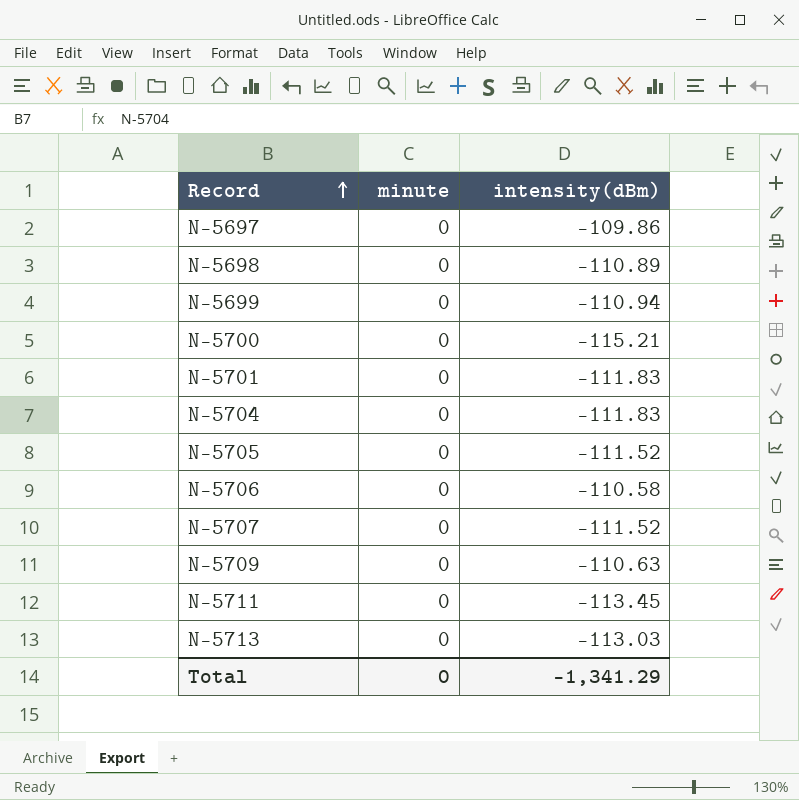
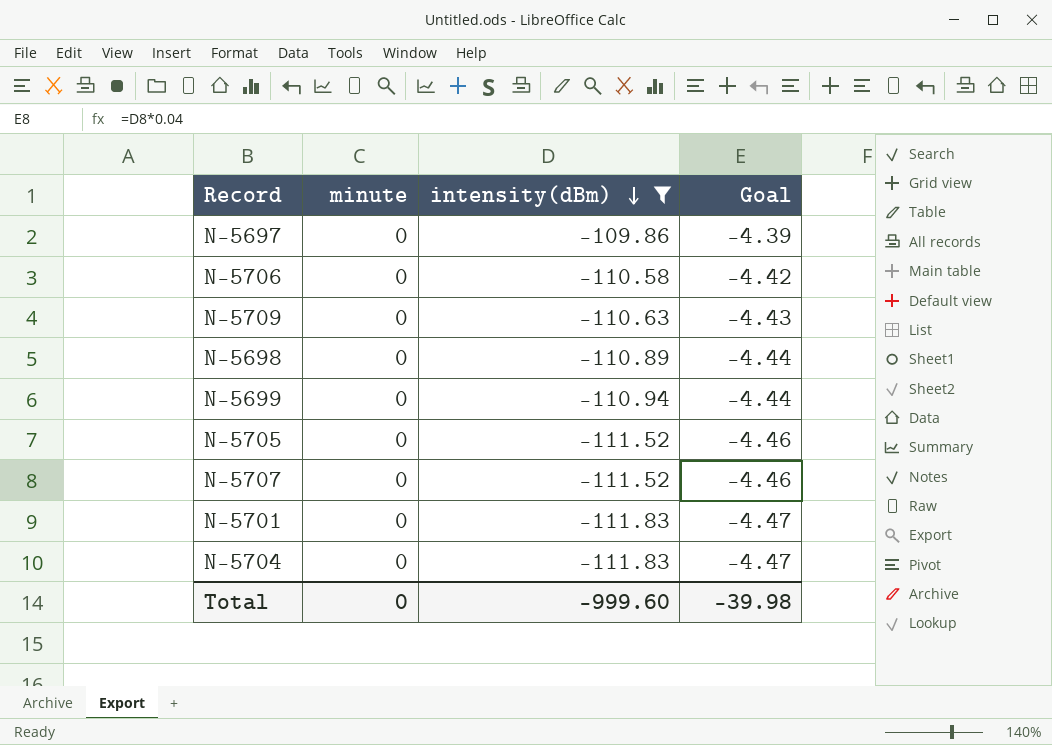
filter: none -> intensity(dBm) >= -111.83
row order: Record ascending -> intensity(dBm) descending
column Goal | formula: none -> [intensity(dBm)] * 0.04
Total | intensity(dBm): -1,341.29 -> -999.60

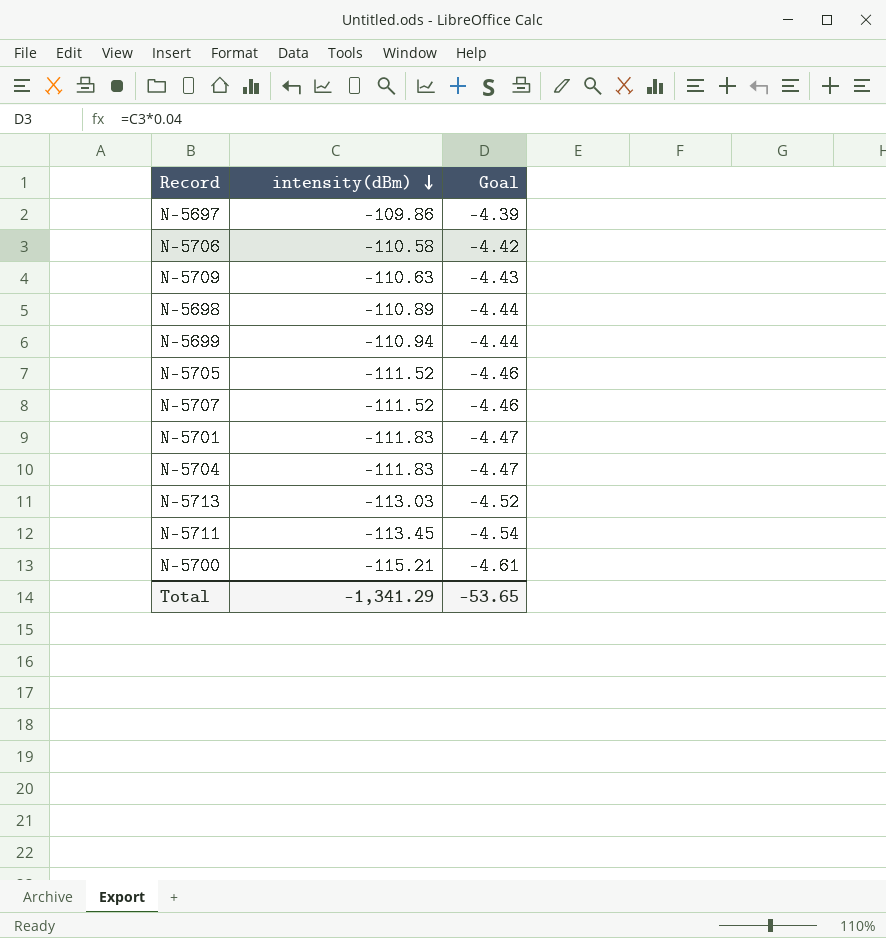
filter: intensity(dBm) >= -111.83 -> none
column minute | position: 2 -> none
Total | intensity(dBm): -999.60 -> -1,341.29
Total | Goal: -39.98 -> -53.65

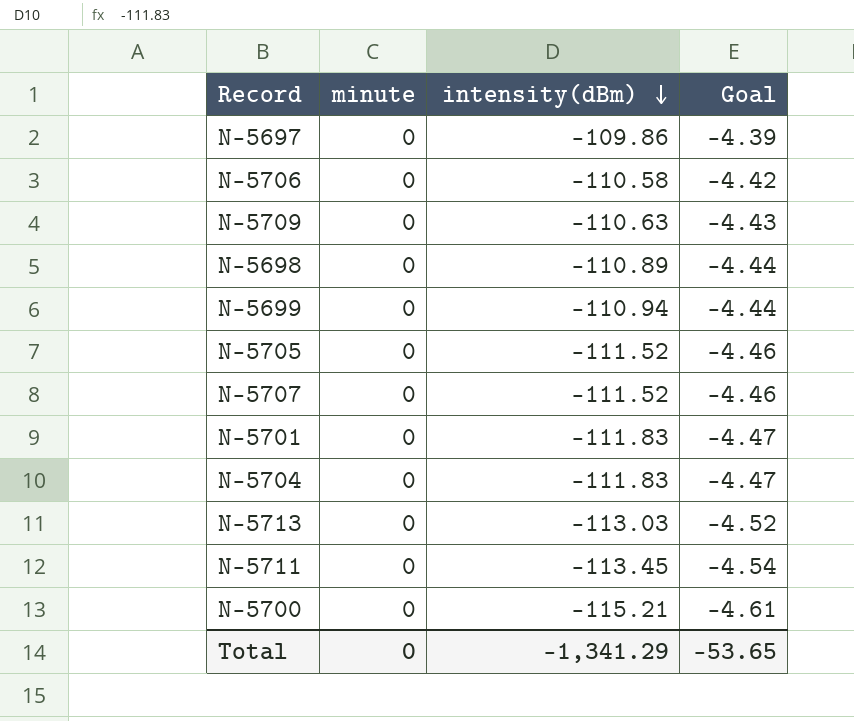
column minute | position: none -> 2

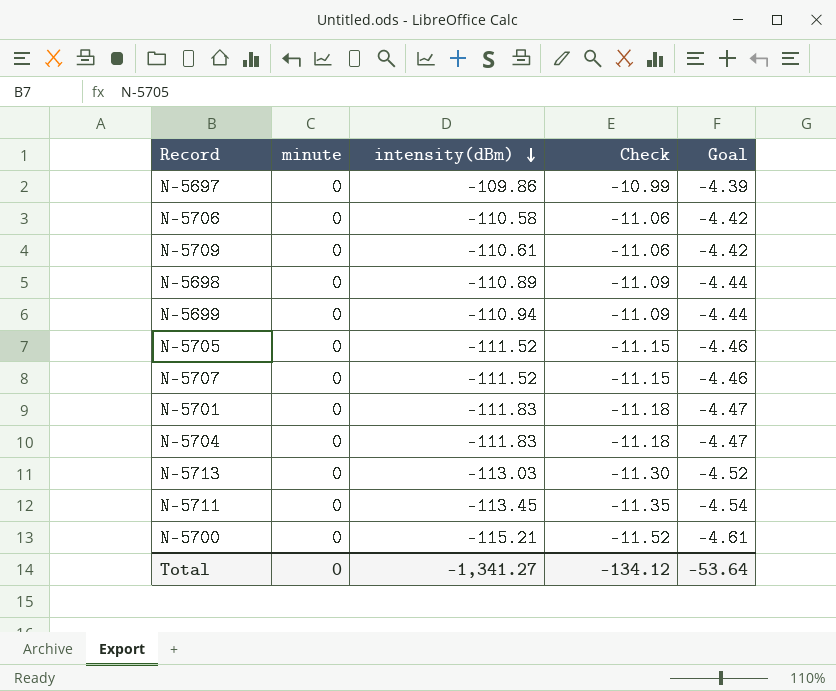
column Check | formula: none -> [intensity(dBm)] * 0.1
N-5709 | intensity(dBm): -110.63 -> -110.61
N-5709 | Goal: -4.43 -> -4.42
Total | intensity(dBm): -1,341.29 -> -1,341.27
Total | Goal: -53.65 -> -53.64

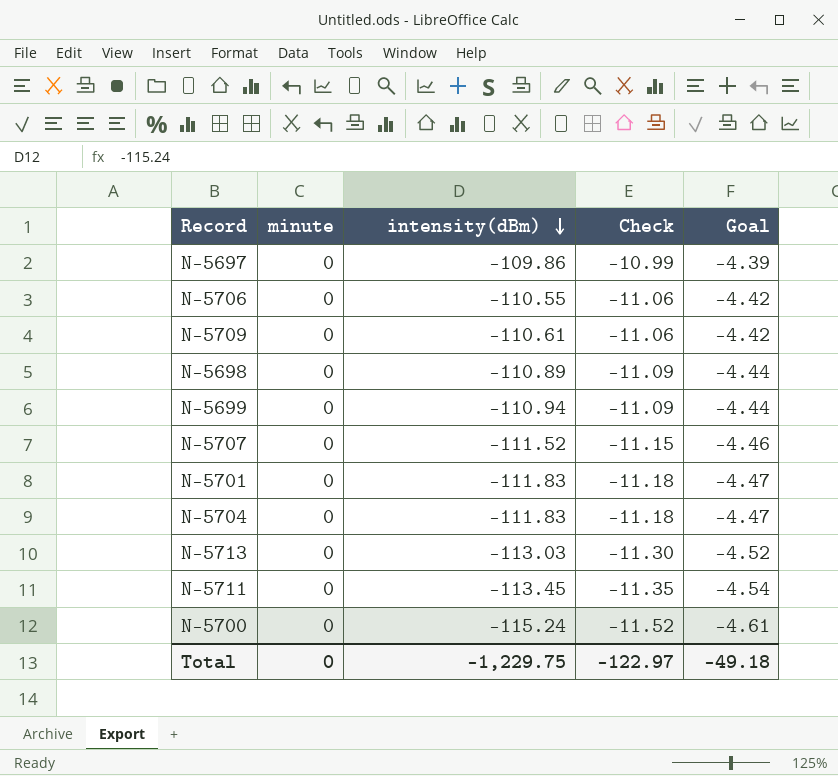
row N-5705: 0 | -111.52 | -11.15 | -4.46 -> none
N-5706 | intensity(dBm): -110.58 -> -110.55
N-5700 | intensity(dBm): -115.21 -> -115.24
Total | intensity(dBm): -1,341.27 -> -1,229.75
Total | Check: -134.12 -> -122.97
Total | Goal: -53.64 -> -49.18

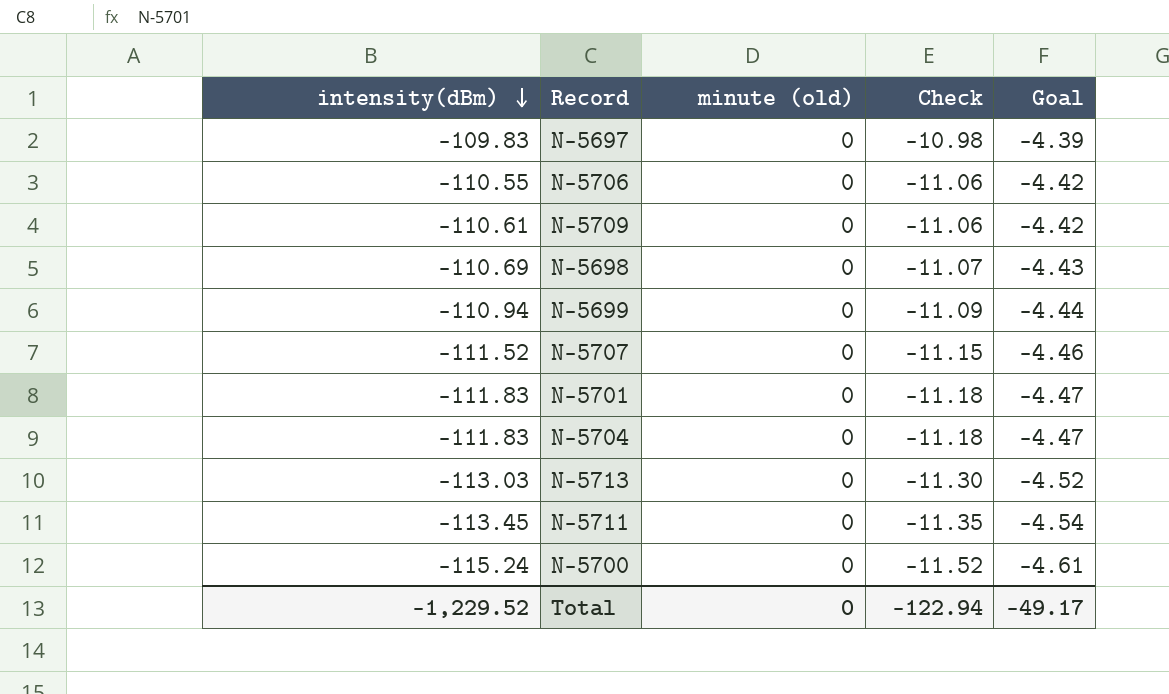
column intensity(dBm) | position: 3 -> 1
column name: minute -> minute (old)
N-5697 | intensity(dBm): -109.86 -> -109.83
N-5697 | Check: -10.99 -> -10.98
N-5698 | intensity(dBm): -110.89 -> -110.69
N-5698 | Check: -11.09 -> -11.07
N-5698 | Goal: -4.44 -> -4.43
Total | intensity(dBm): -1,229.75 -> -1,229.52
Total | Check: -122.97 -> -122.94
Total | Goal: -49.18 -> -49.17

